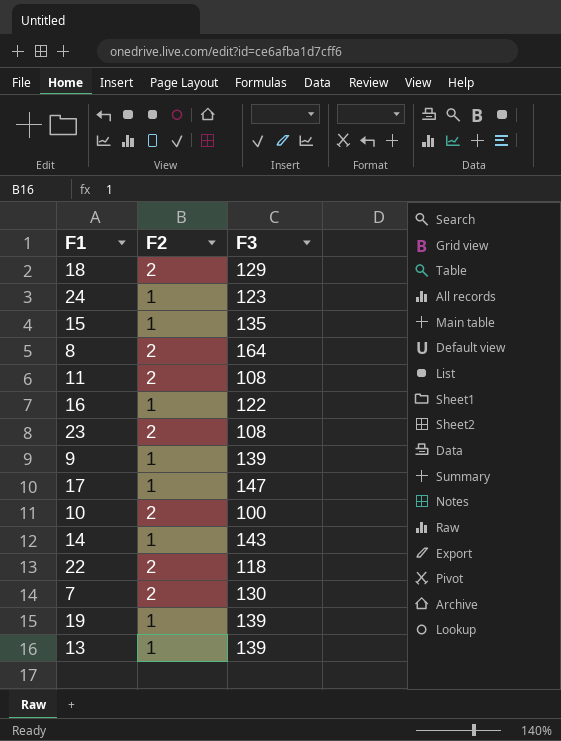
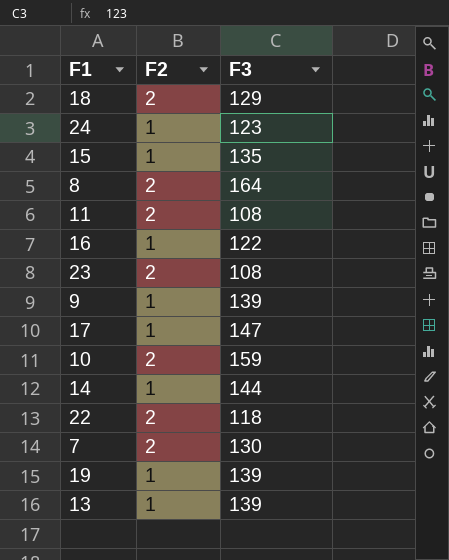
10 | F3: 100 -> 159
14 | F3: 143 -> 144

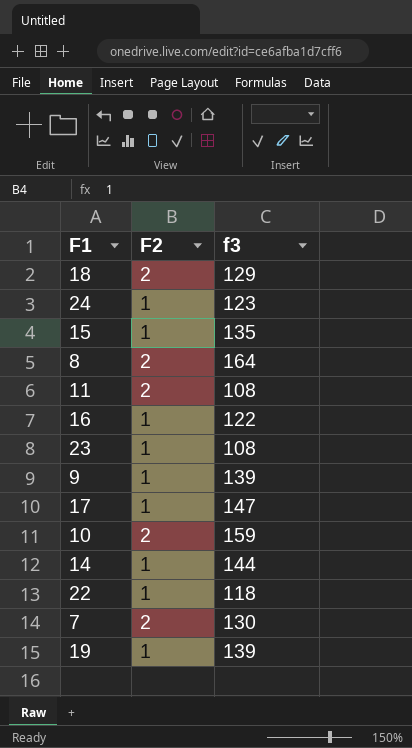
column name: F3 -> f3
row 13: 1 | 139 -> none
23 | F2: 2 -> 1
22 | F2: 2 -> 1

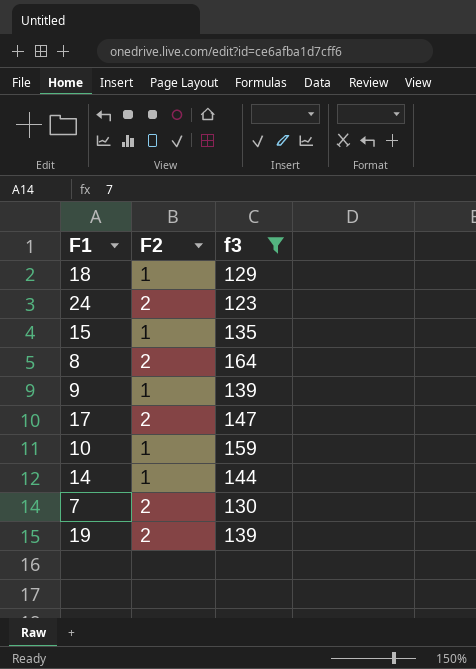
filter: none -> f3 >= 123
18 | F2: 2 -> 1
24 | F2: 1 -> 2
17 | F2: 1 -> 2
10 | F2: 2 -> 1
19 | F2: 1 -> 2

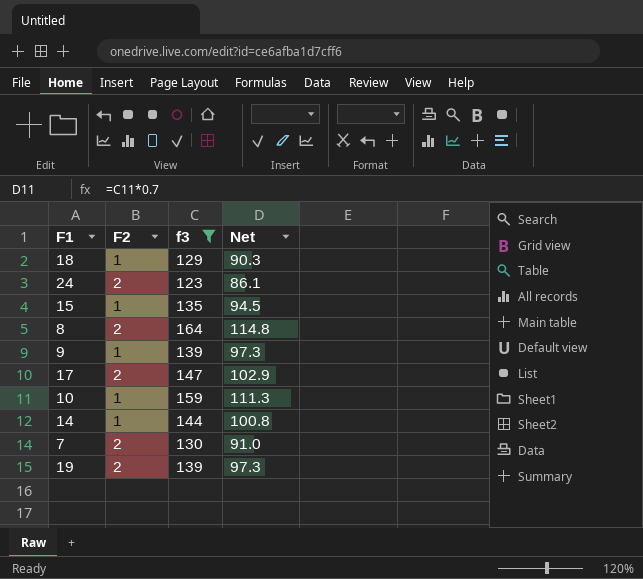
column Net | formula: none -> [f3] * 0.7

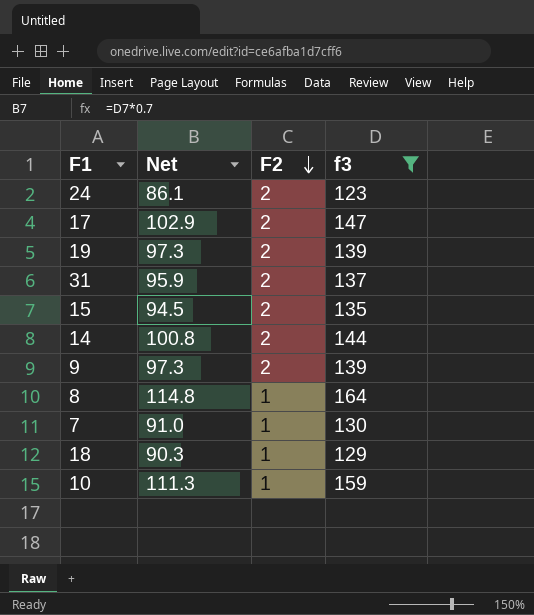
row order: none -> F2 descending
column Net | position: 4 -> 2
row 31: none -> 95.9 | 2 | 137
15 | F2: 1 -> 2
14 | F2: 1 -> 2
9 | F2: 1 -> 2
8 | F2: 2 -> 1
7 | F2: 2 -> 1

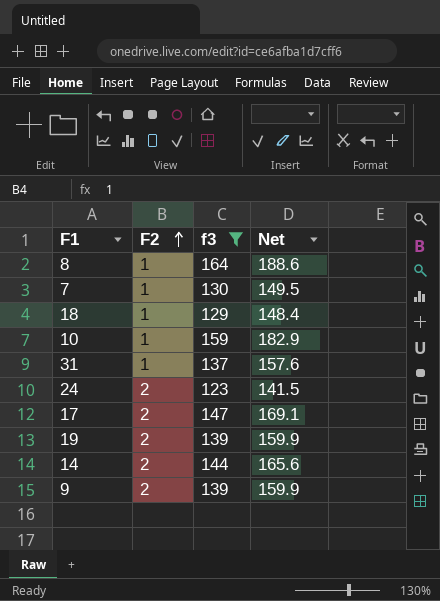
row order: F2 descending -> F2 ascending
column Net | formula: [f3] * 0.7 -> [f3] * 1.15
column Net | position: 2 -> 4
row 15: 94.5 | 2 | 135 -> none
31 | F2: 2 -> 1

